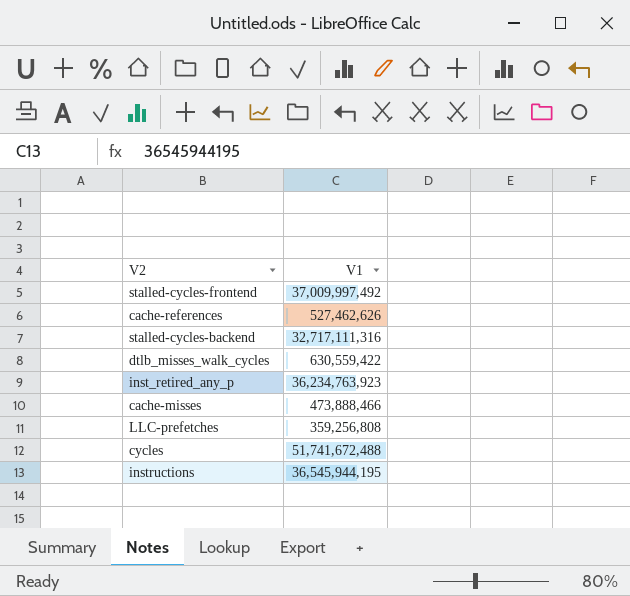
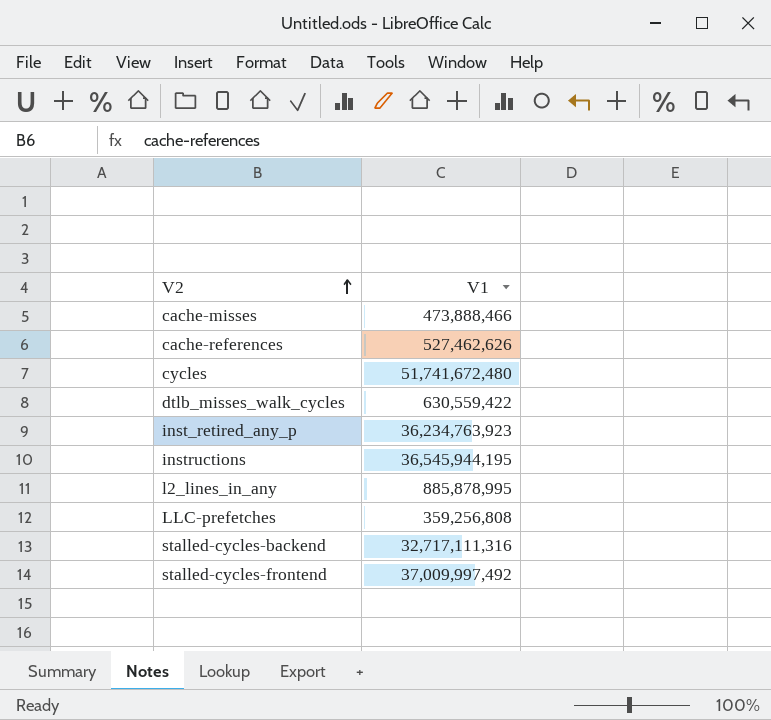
row order: none -> V2 ascending
cycles | V1: 51,741,672,488 -> 51,741,672,480
row l2_lines_in_any: none -> 885,878,995

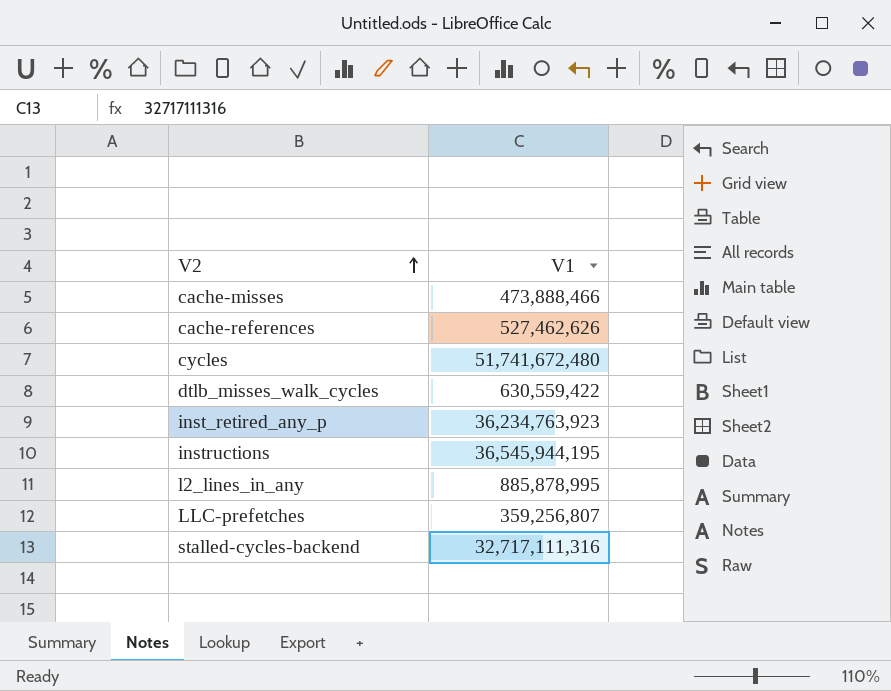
row stalled-cycles-frontend: 37,009,997,492 -> none
LLC-prefetches | V1: 359,256,808 -> 359,256,807

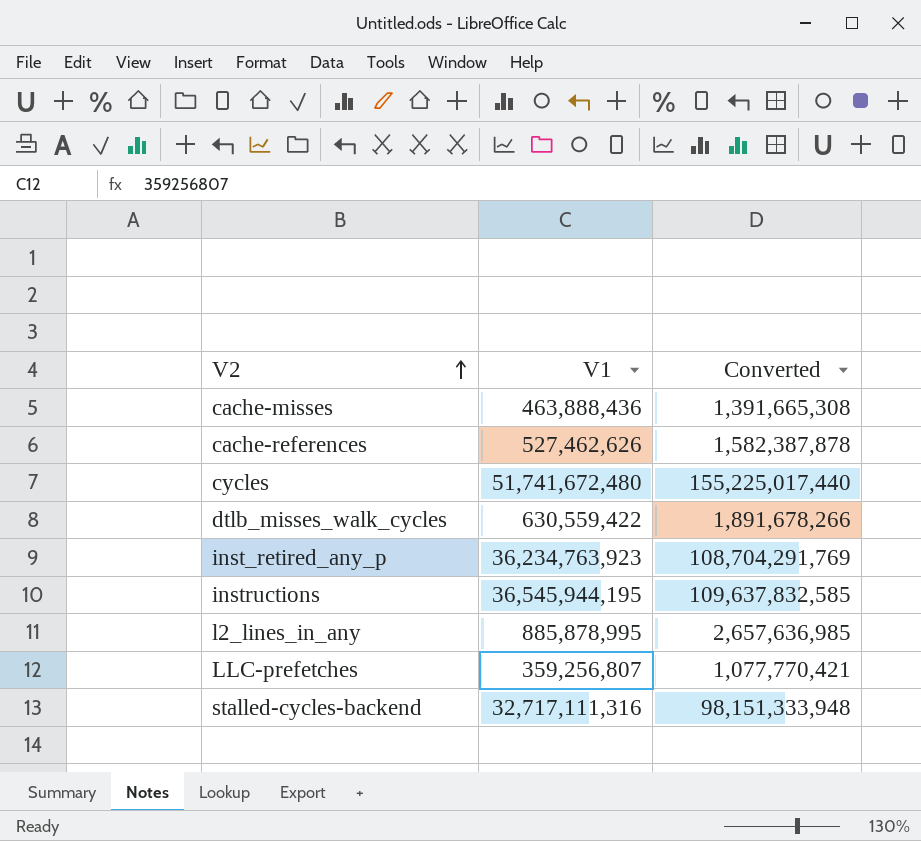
column Converted | formula: none -> [V1] * 3
cache-misses | V1: 473,888,466 -> 463,888,436

